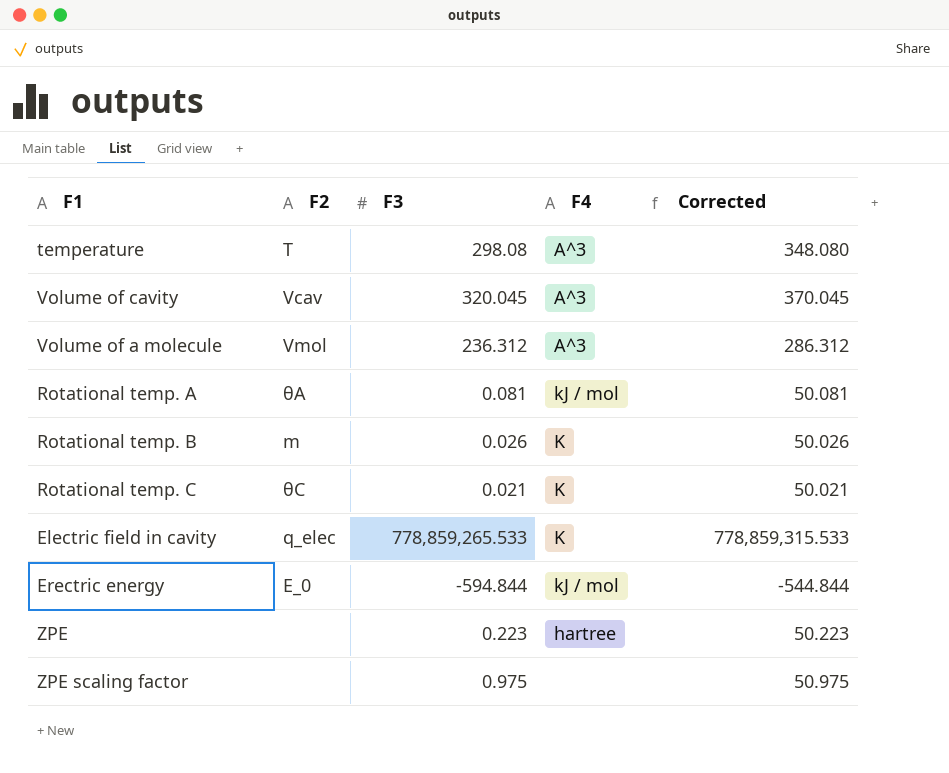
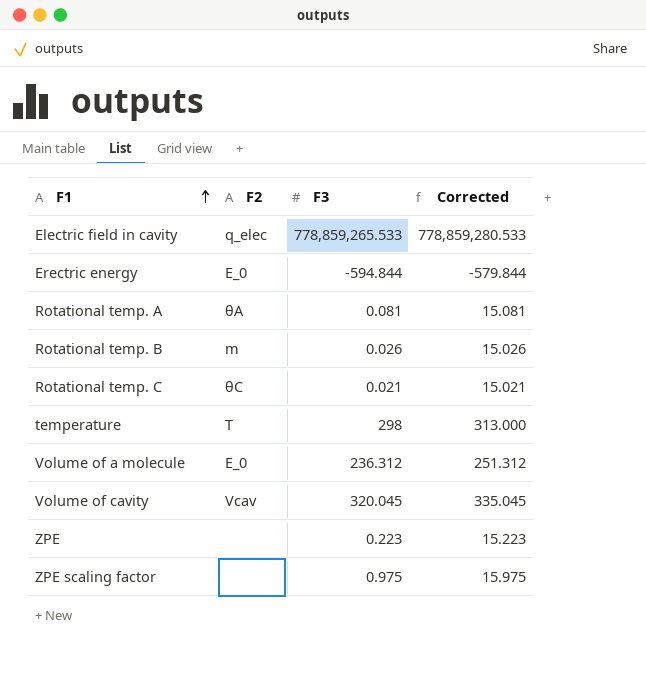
row order: none -> F1 ascending
column F4 | position: 4 -> none
column Corrected | formula: [F3] + 50 -> [F3] + 15
temperature | F3: 298.08 -> 298
Volume of a molecule | F2: Vmol -> E_0

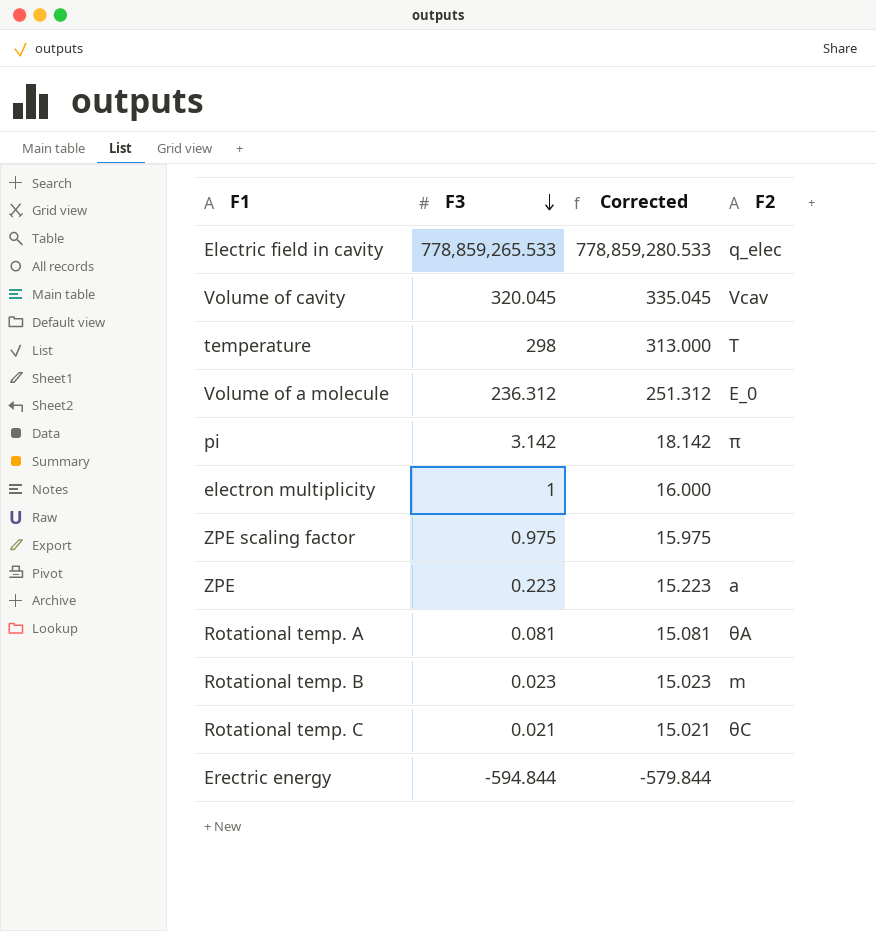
row order: F1 ascending -> F3 descending
column F2 | position: 2 -> 4
row pi: none -> 3.142 | 18.142 | π
row electron multiplicity: none -> 1 | 16.000 | none
ZPE | F2: none -> a
Rotational temp. B | F3: 0.026 -> 0.023
Rotational temp. B | Corrected: 15.026 -> 15.023
Erectric energy | F2: E_0 -> none

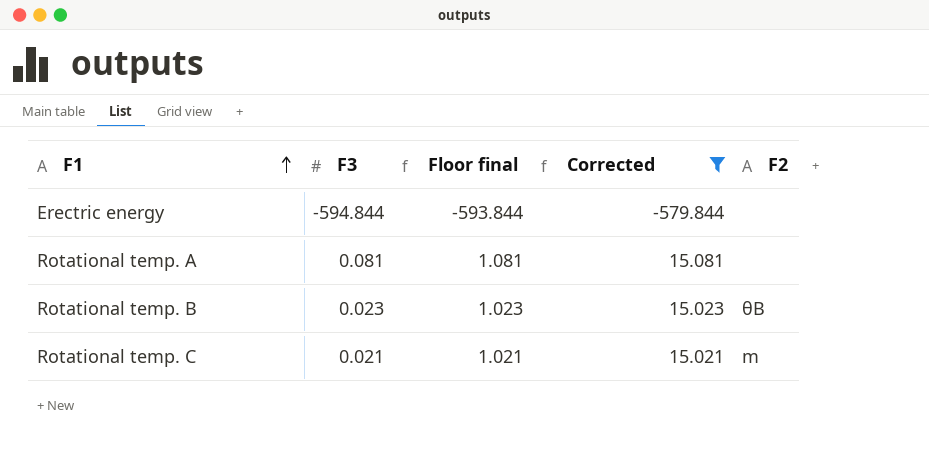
filter: none -> Corrected <= 15.081
row order: F3 descending -> F1 ascending
column Floor final | formula: none -> [F3] + 1
Rotational temp. A | F2: θA -> none
Rotational temp. B | F2: m -> θB
Rotational temp. C | F2: θC -> m

